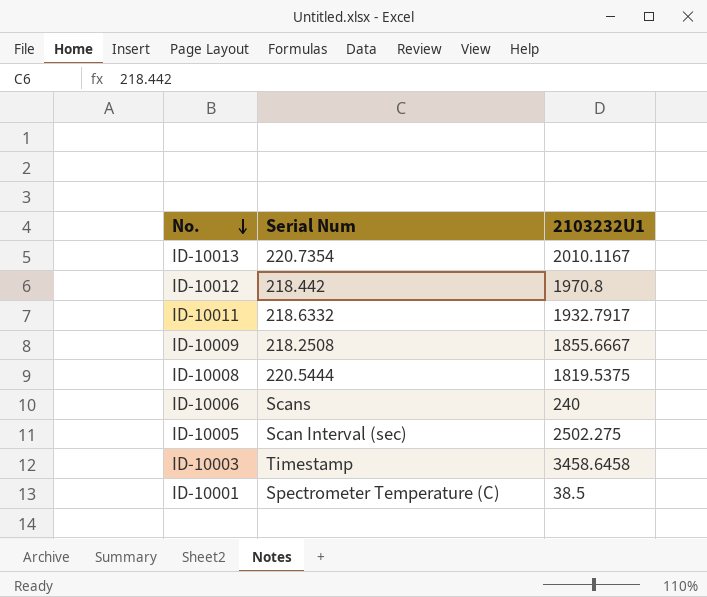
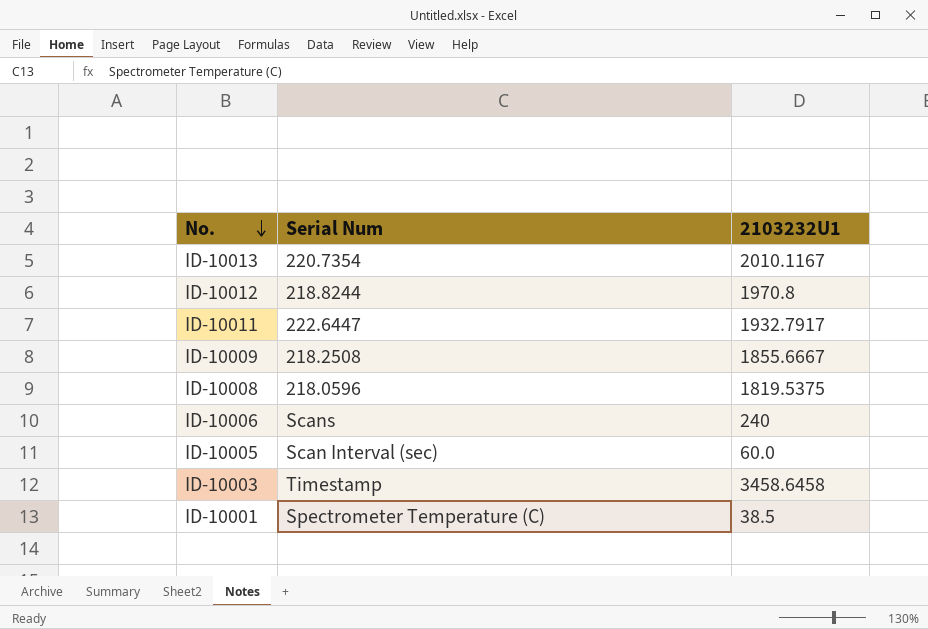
ID-10012 | Serial Num: 218.442 -> 218.8244
ID-10011 | Serial Num: 218.6332 -> 222.6447
ID-10008 | Serial Num: 220.5444 -> 218.0596
ID-10005 | 2103232U1: 2502.275 -> 60.0

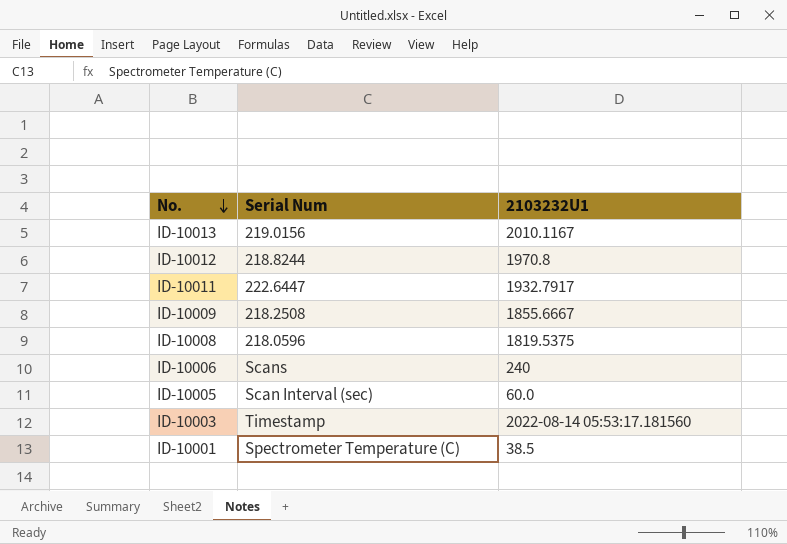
ID-10013 | Serial Num: 220.7354 -> 219.0156
ID-10003 | 2103232U1: 3458.6458 -> 2022-08-14 05:53:17.181560

